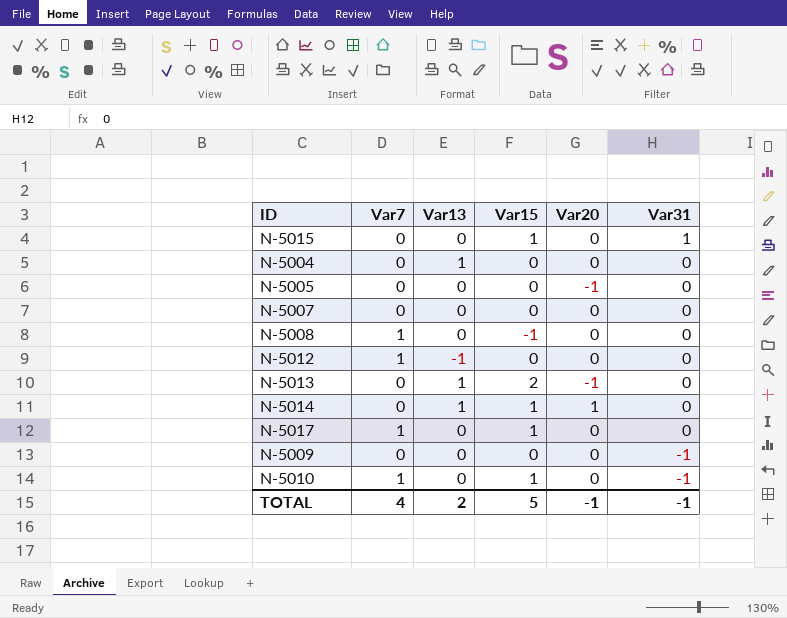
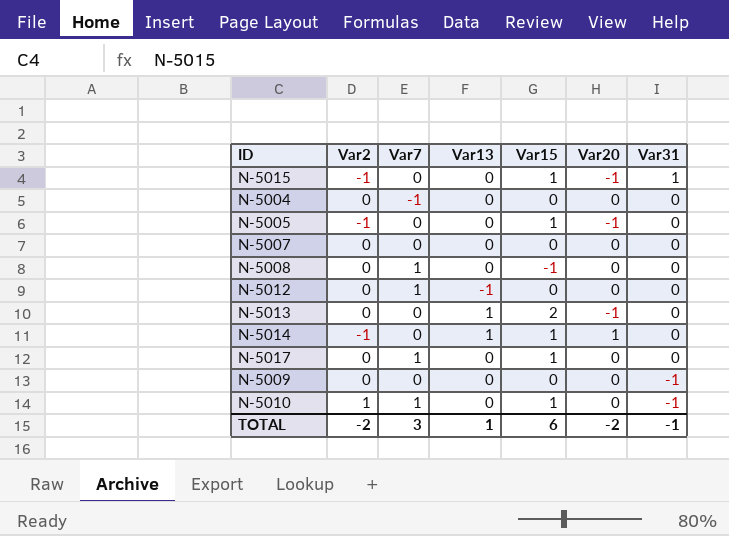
column Var2 | position: none -> 2
N-5015 | Var20: 0 -> -1
N-5004 | Var7: 0 -> -1
N-5004 | Var13: 1 -> 0
N-5005 | Var15: 0 -> 1
TOTAL | Var7: 4 -> 3
TOTAL | Var13: 2 -> 1
TOTAL | Var15: 5 -> 6
TOTAL | Var20: -1 -> -2

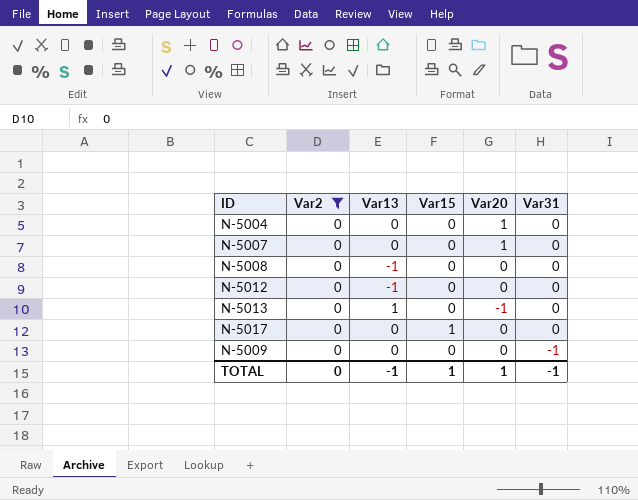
filter: none -> Var2 = 0
column Var7 | position: 3 -> none
N-5004 | Var20: 0 -> 1
N-5007 | Var20: 0 -> 1
N-5008 | Var13: 0 -> -1
N-5008 | Var15: -1 -> 0
N-5013 | Var15: 2 -> 0
TOTAL | Var2: -2 -> 0
TOTAL | Var13: 1 -> -1
TOTAL | Var15: 6 -> 1
TOTAL | Var20: -2 -> 1

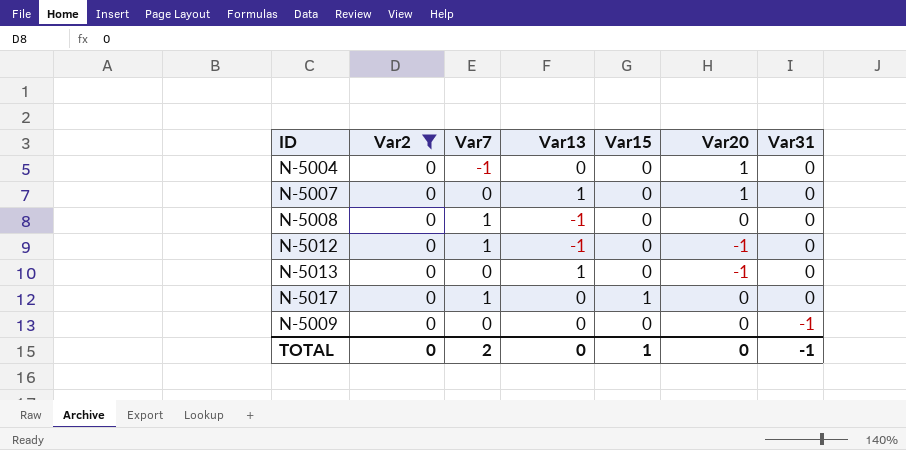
column Var7 | position: none -> 3
N-5007 | Var13: 0 -> 1
N-5012 | Var20: 0 -> -1
TOTAL | Var13: -1 -> 0
TOTAL | Var20: 1 -> 0

